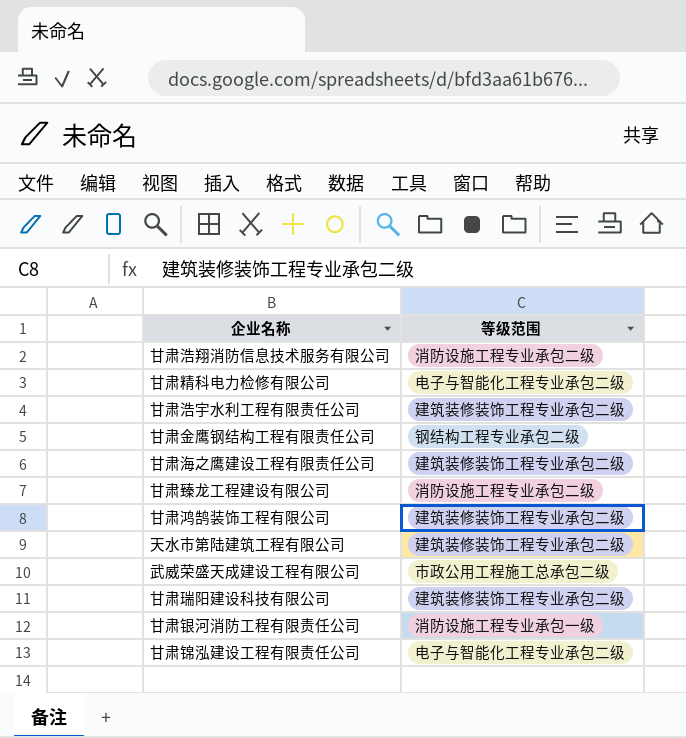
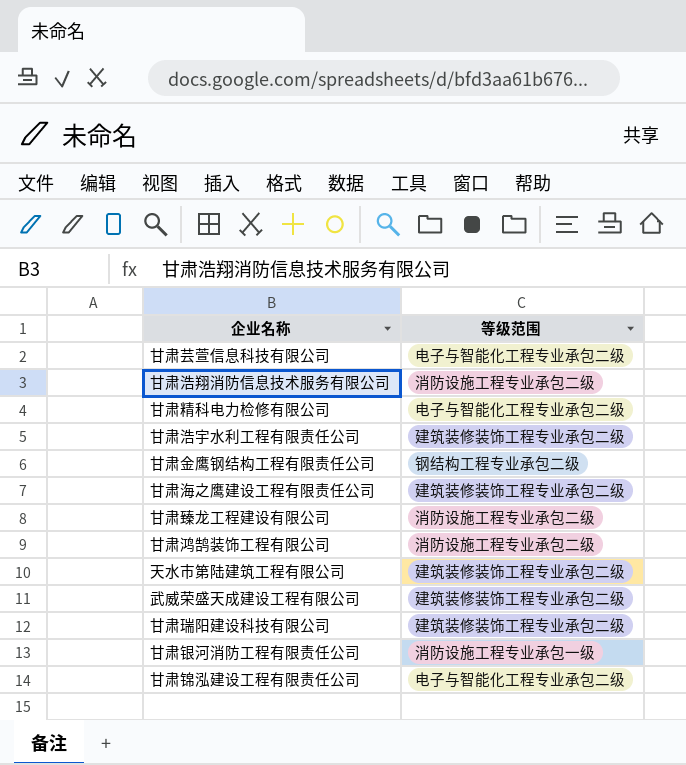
row 甘肃芸萱信息科技有限公司: none -> 电子与智能化工程专业承包二级
甘肃鸿鹄装饰工程有限公司 | 等级范围: 建筑装修装饰工程专业承包二级 -> 消防设施工程专业承包二级
武威荣盛天成建设工程有限公司 | 等级范围: 市政公用工程施工总承包二级 -> 建筑装修装饰工程专业承包二级

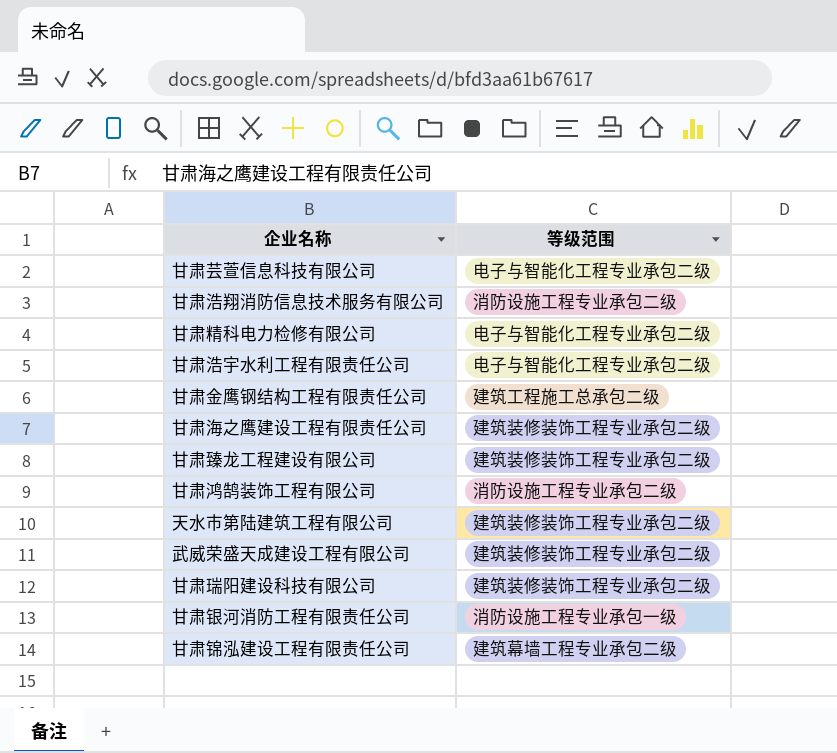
甘肃浩宇水利工程有限责任公司 | 等级范围: 建筑装修装饰工程专业承包二级 -> 电子与智能化工程专业承包二级
甘肃金鹰钢结构工程有限责任公司 | 等级范围: 钢结构工程专业承包二级 -> 建筑工程施工总承包二级
甘肃臻龙工程建设有限公司 | 等级范围: 消防设施工程专业承包二级 -> 建筑装修装饰工程专业承包二级
甘肃锦泓建设工程有限责任公司 | 等级范围: 电子与智能化工程专业承包二级 -> 建筑幕墙工程专业承包二级

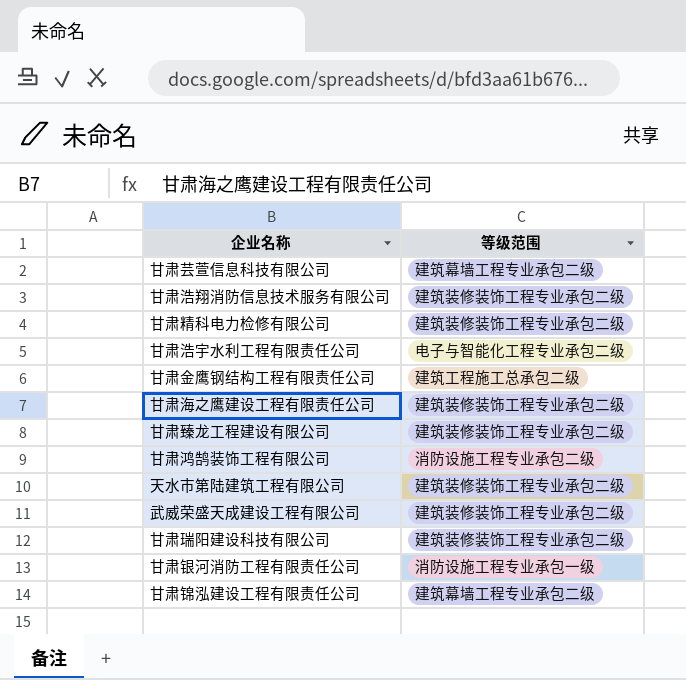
甘肃芸萱信息科技有限公司 | 等级范围: 电子与智能化工程专业承包二级 -> 建筑幕墙工程专业承包二级
甘肃浩翔消防信息技术服务有限公司 | 等级范围: 消防设施工程专业承包二级 -> 建筑装修装饰工程专业承包二级
甘肃精科电力检修有限公司 | 等级范围: 电子与智能化工程专业承包二级 -> 建筑装修装饰工程专业承包二级

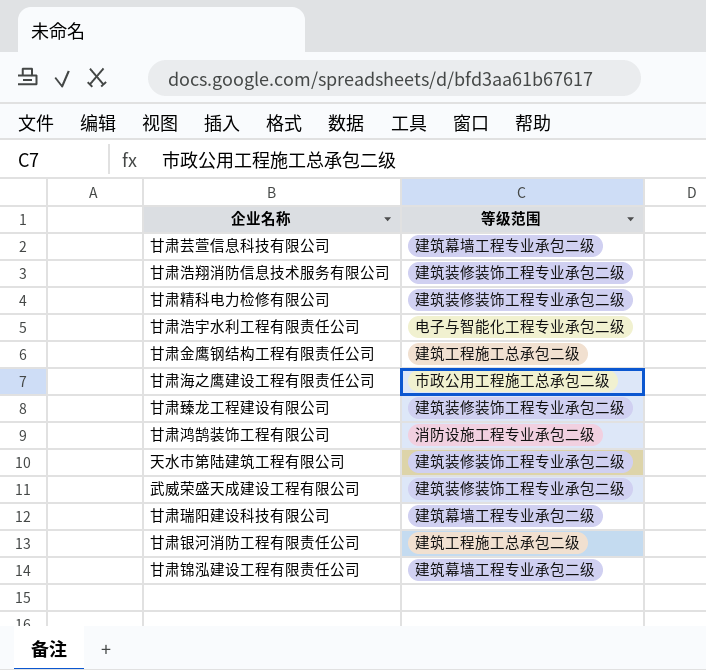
甘肃海之鹰建设工程有限责任公司 | 等级范围: 建筑装修装饰工程专业承包二级 -> 市政公用工程施工总承包二级
甘肃瑞阳建设科技有限公司 | 等级范围: 建筑装修装饰工程专业承包二级 -> 建筑幕墙工程专业承包二级
甘肃银河消防工程有限责任公司 | 等级范围: 消防设施工程专业承包一级 -> 建筑工程施工总承包二级

